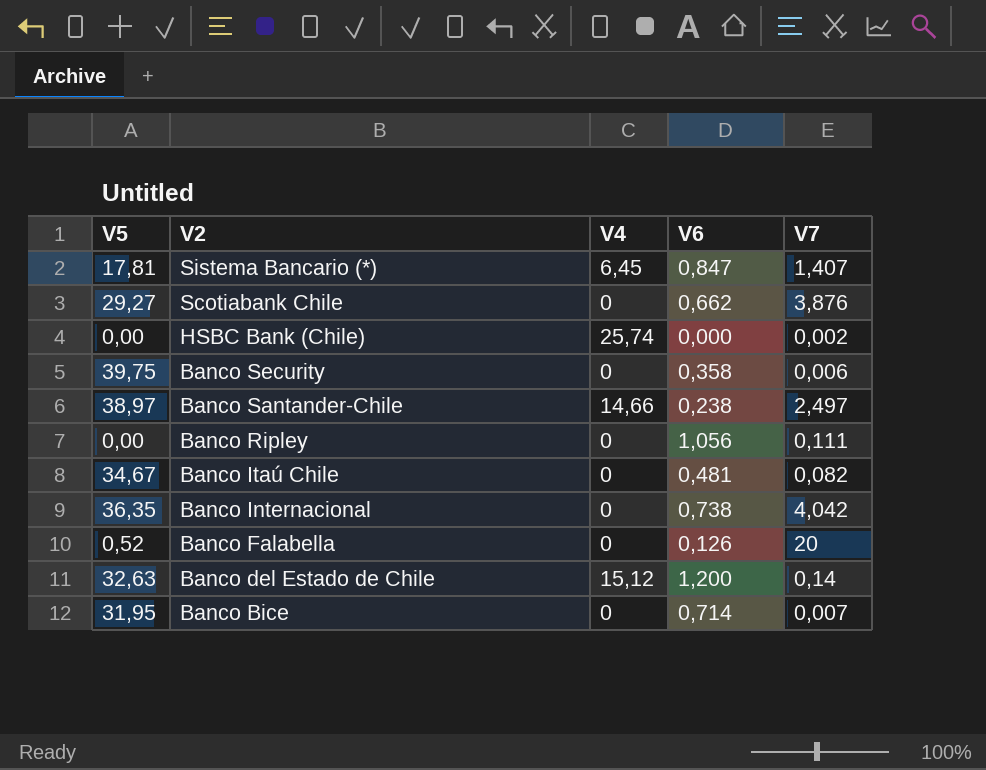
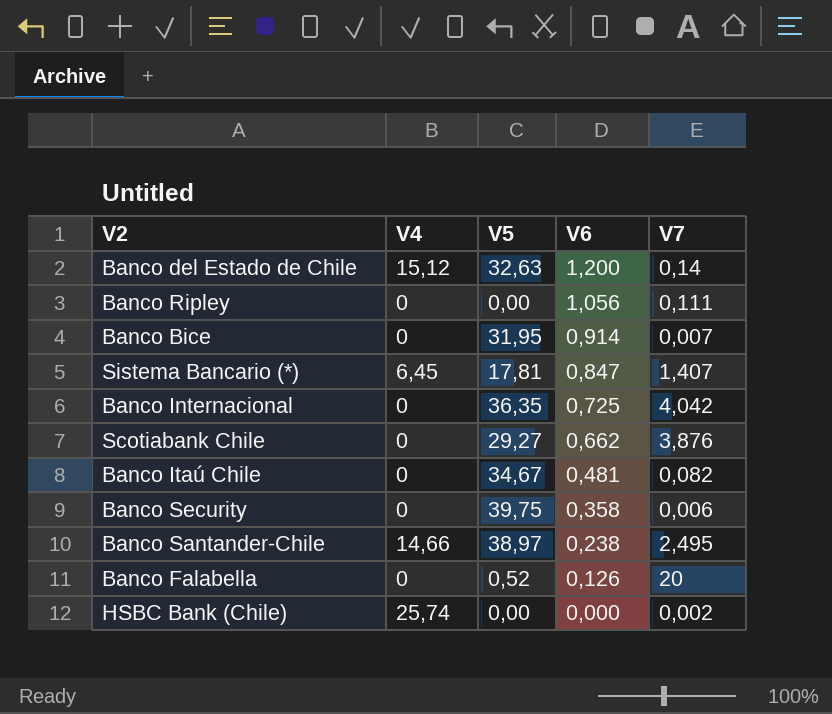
row order: V2 descending -> V6 descending
column V5 | position: 1 -> 3
Banco Bice | V6: 0,714 -> 0,914
Banco Internacional | V6: 0,738 -> 0,725
Banco Santander-Chile | V7: 2,497 -> 2,495

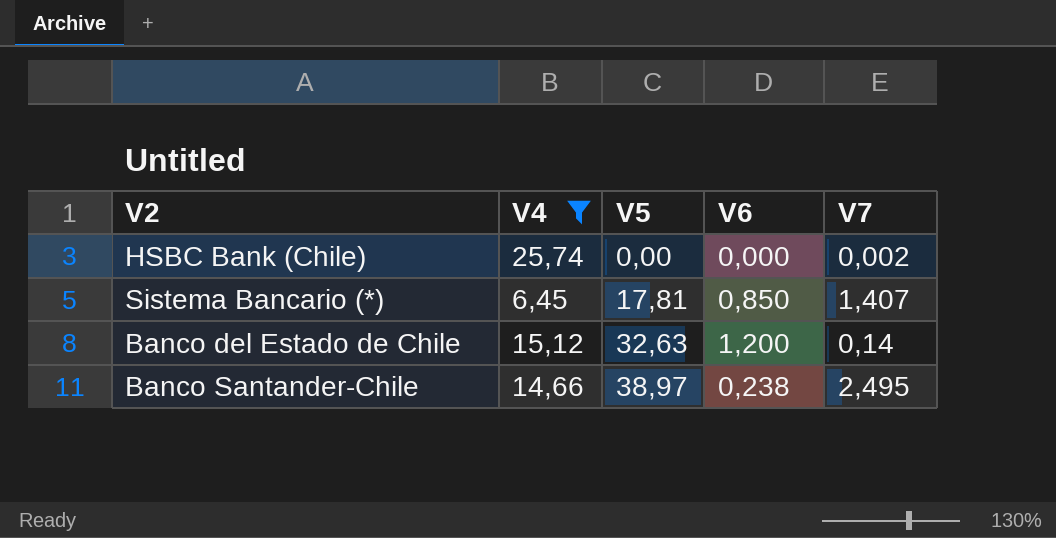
filter: none -> V4 != 0
row order: V6 descending -> V5 ascending
Sistema Bancario (*) | V6: 0,847 -> 0,850

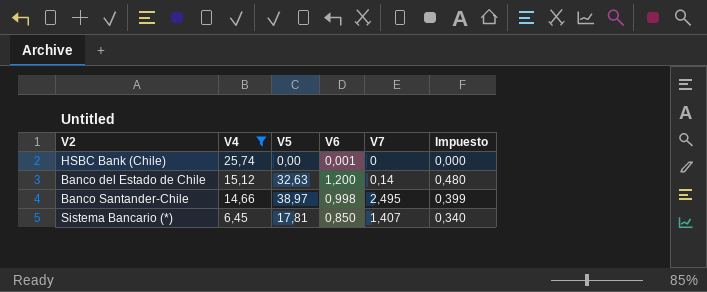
row order: V5 ascending -> V4 descending
column Impuesto | formula: none -> [V6] * 0,4
HSBC Bank (Chile) | V6: 0,000 -> 0,001
HSBC Bank (Chile) | V7: 0,002 -> 0
Banco Santander-Chile | V6: 0,238 -> 0,998

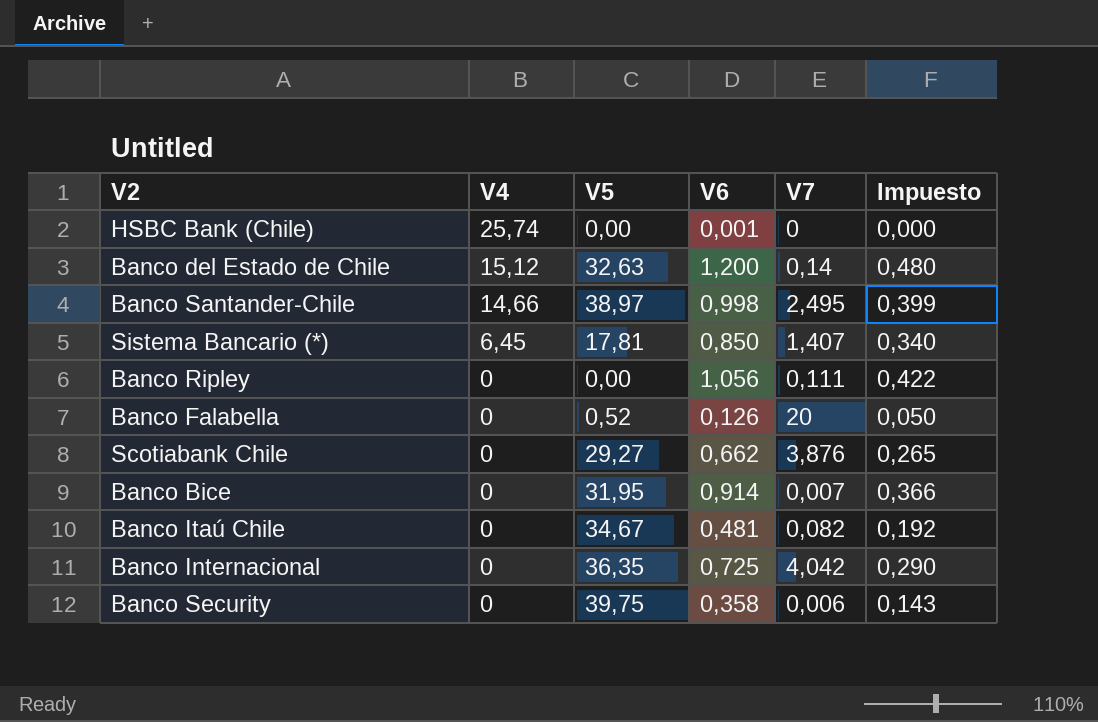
filter: V4 != 0 -> none

